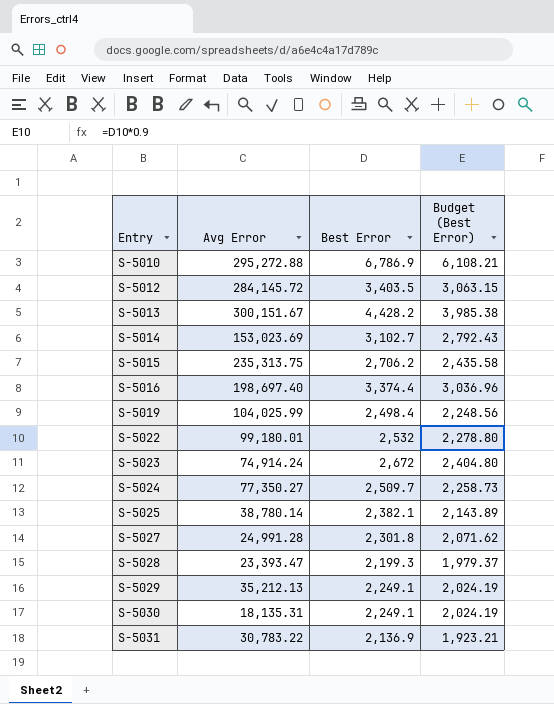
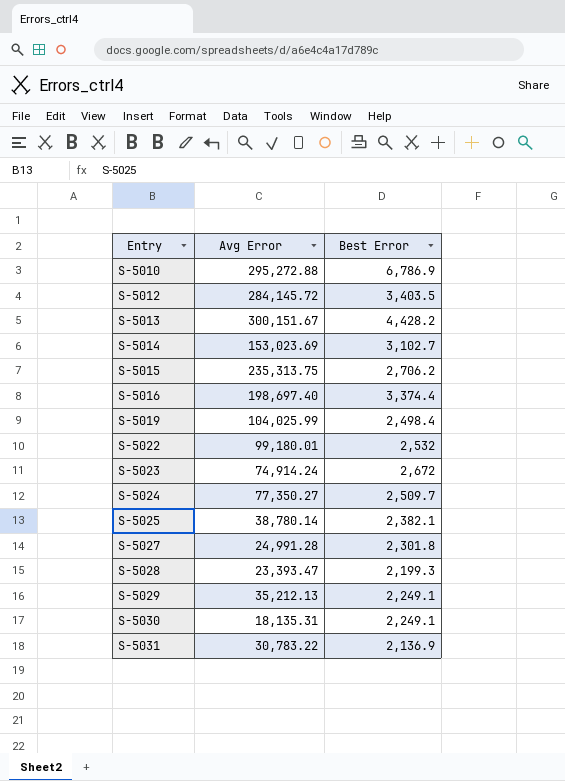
column Budget (Best Error) | formula: [Best Error] * 0.9 -> none

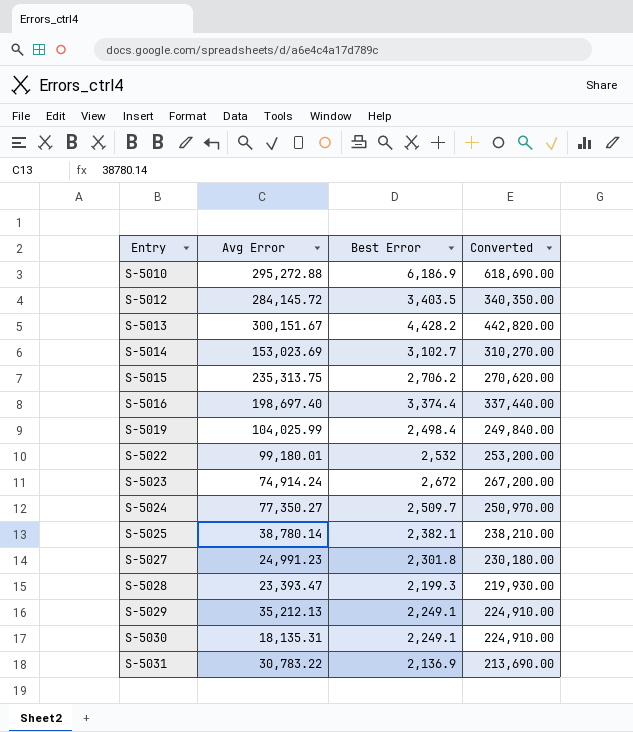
column Converted | formula: none -> [Best Error] * 100
S-5010 | Best Error: 6,786.9 -> 6,186.9
S-5027 | Avg Error: 24,991.28 -> 24,991.23

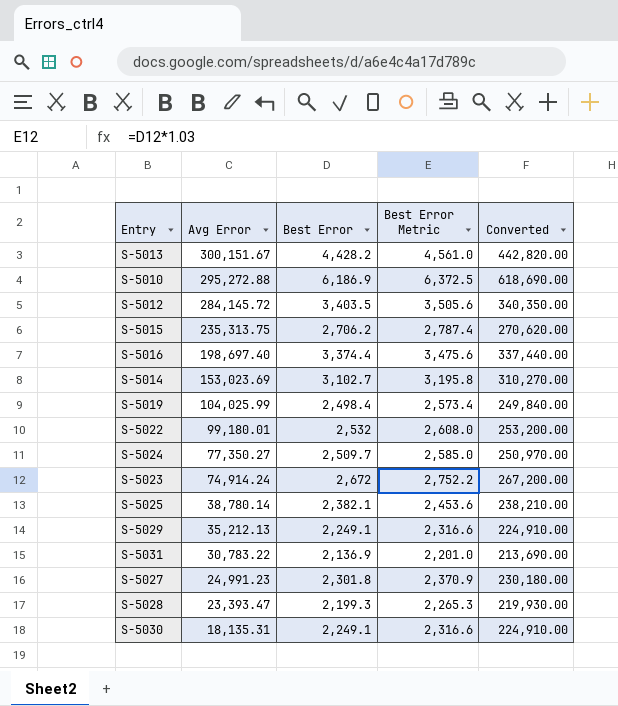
row order: Entry ascending -> Avg Error descending
column Best Error Metric | formula: none -> [Best Error] * 1.03

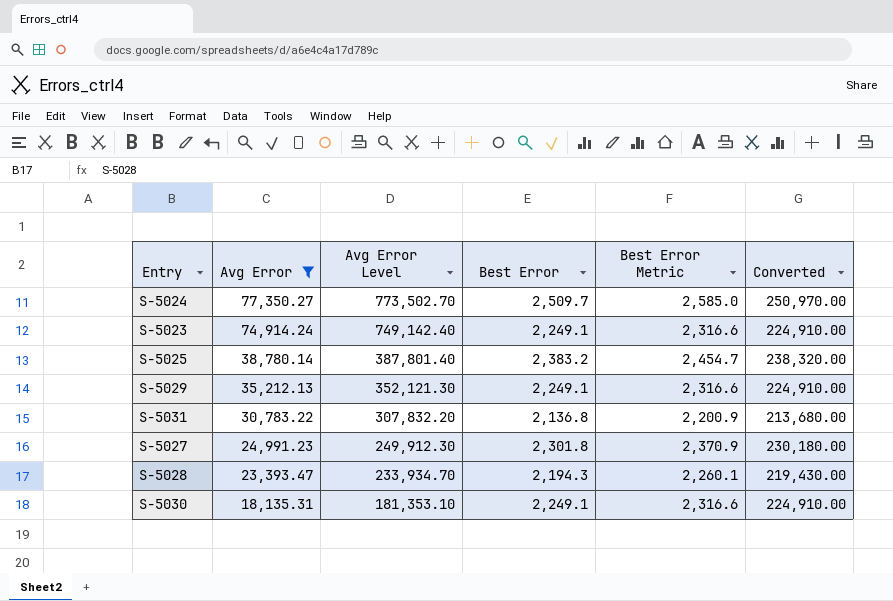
filter: none -> Avg Error <= 77,350.27
column Avg Error Level | formula: none -> [Avg Error] * 10
S-5023 | Best Error: 2,672 -> 2,249.1
S-5023 | Best Error Metric: 2,752.2 -> 2,316.6
S-5023 | Converted: 267,200.00 -> 224,910.00
S-5025 | Best Error: 2,382.1 -> 2,383.2
S-5025 | Best Error Metric: 2,453.6 -> 2,454.7
S-5025 | Converted: 238,210.00 -> 238,320.00
S-5031 | Best Error: 2,136.9 -> 2,136.8
S-5031 | Best Error Metric: 2,201.0 -> 2,200.9
S-5031 | Converted: 213,690.00 -> 213,680.00
S-5028 | Best Error: 2,199.3 -> 2,194.3
S-5028 | Best Error Metric: 2,265.3 -> 2,260.1
S-5028 | Converted: 219,930.00 -> 219,430.00

